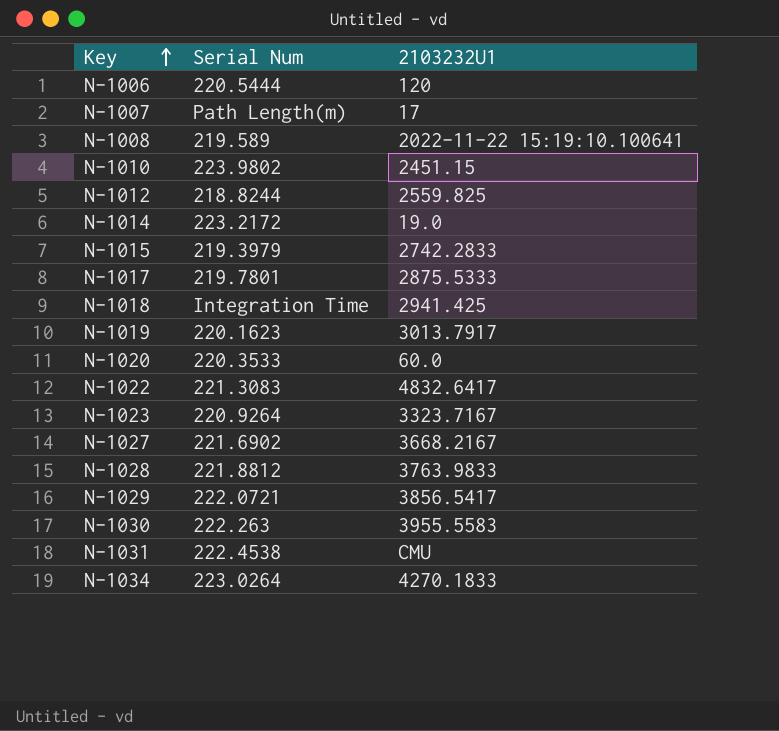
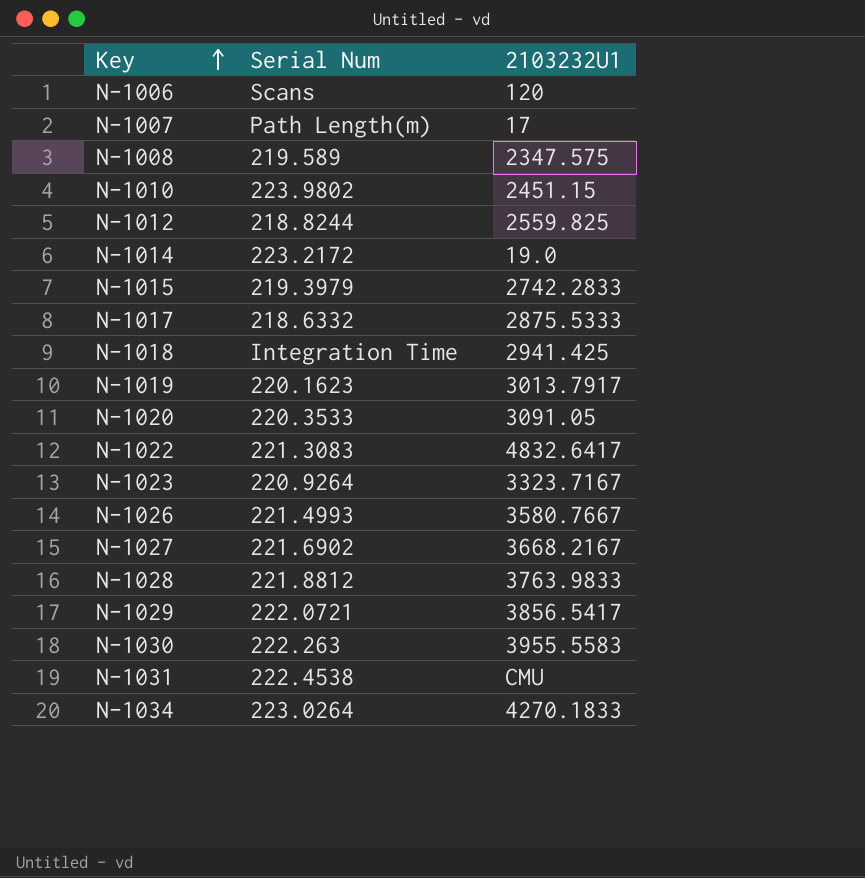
N-1006 | Serial Num: 220.5444 -> Scans
N-1008 | 2103232U1: 2022-11-22 15:19:10.100641 -> 2347.575
N-1017 | Serial Num: 219.7801 -> 218.6332
N-1020 | 2103232U1: 60.0 -> 3091.05
row N-1026: none -> 221.4993 | 3580.7667

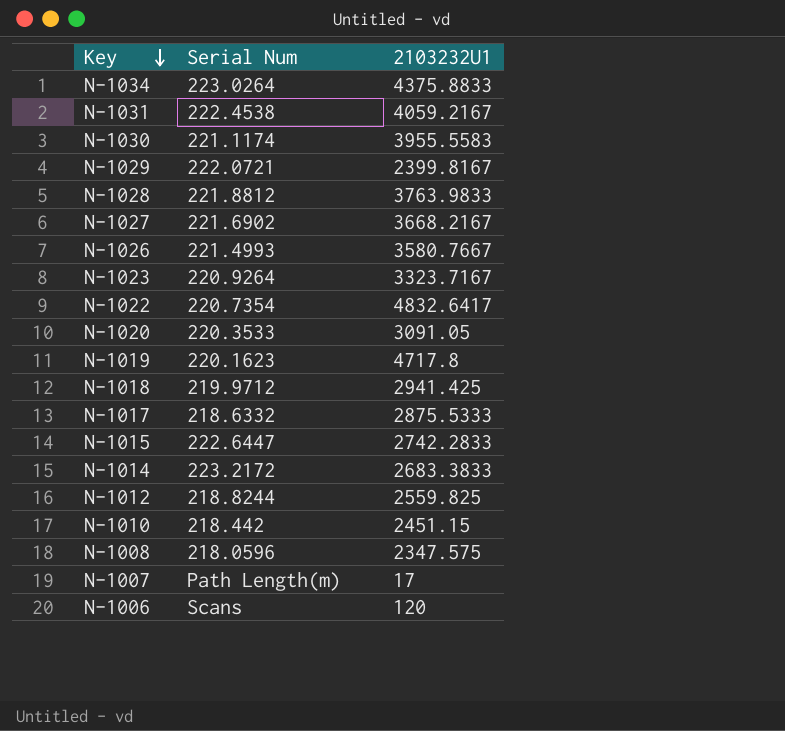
row order: Key ascending -> Key descending
N-1034 | 2103232U1: 4270.1833 -> 4375.8833
N-1031 | 2103232U1: CMU -> 4059.2167
N-1030 | Serial Num: 222.263 -> 221.1174
N-1029 | 2103232U1: 3856.5417 -> 2399.8167
N-1022 | Serial Num: 221.3083 -> 220.7354
N-1019 | 2103232U1: 3013.7917 -> 4717.8
N-1018 | Serial Num: Integration Time -> 219.9712
N-1015 | Serial Num: 219.3979 -> 222.6447
N-1014 | 2103232U1: 19.0 -> 2683.3833
N-1010 | Serial Num: 223.9802 -> 218.442
N-1008 | Serial Num: 219.589 -> 218.0596

